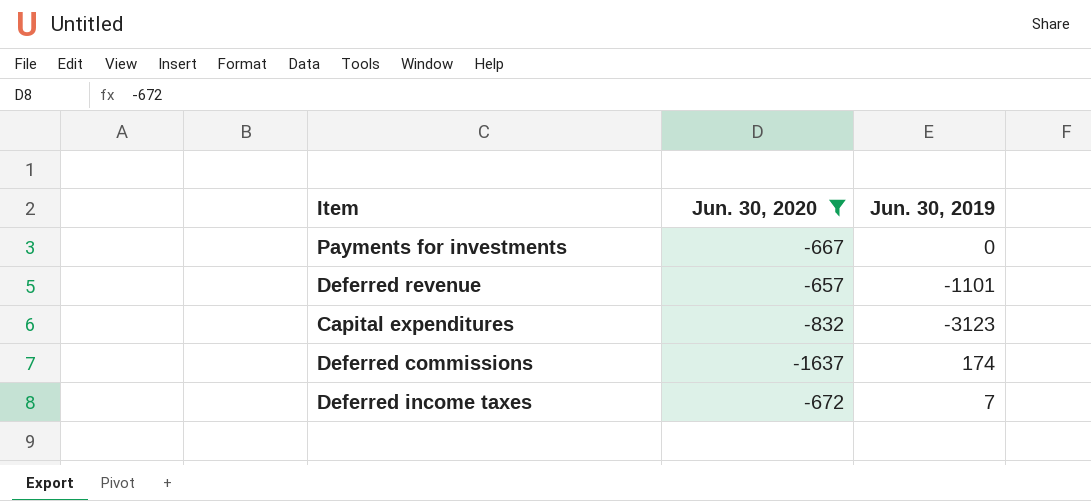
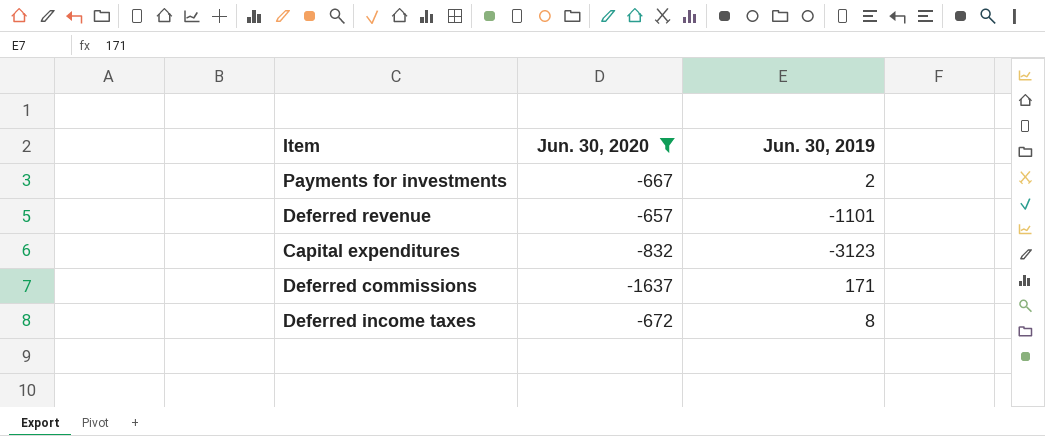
Payments for investments | Jun. 30, 2019: 0 -> 2
Deferred commissions | Jun. 30, 2019: 174 -> 171
Deferred income taxes | Jun. 30, 2019: 7 -> 8

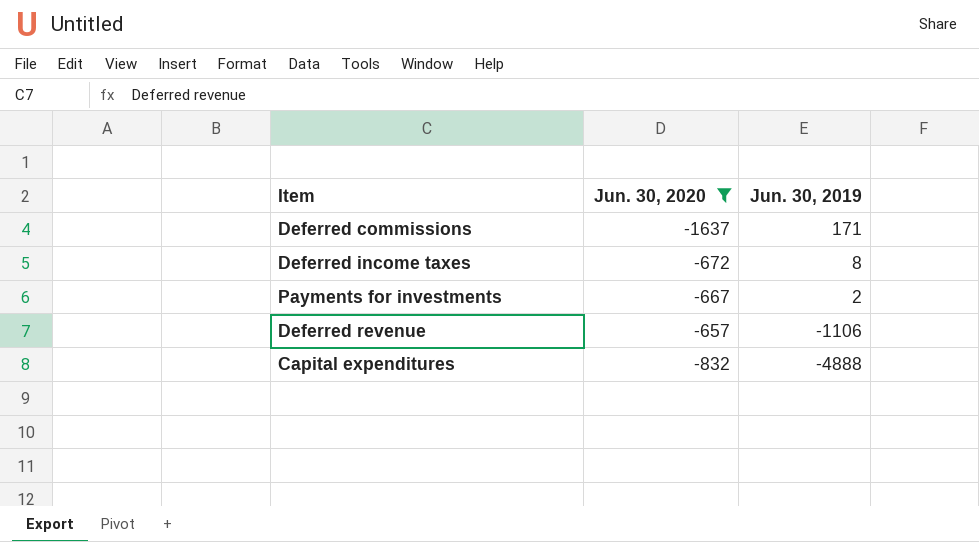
row order: none -> Jun. 30, 2019 descending
Deferred revenue | Jun. 30, 2019: -1101 -> -1106
Capital expenditures | Jun. 30, 2019: -3123 -> -4888

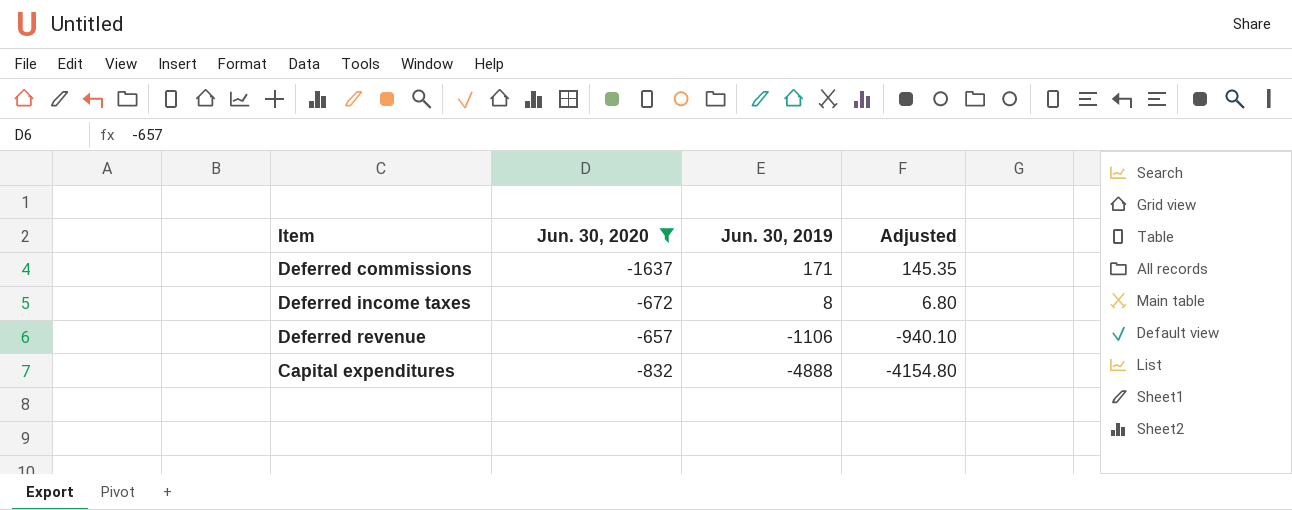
column Adjusted | formula: none -> [Jun. 30, 2019] * 0.85
row Payments for investments: -667 | 2 -> none

